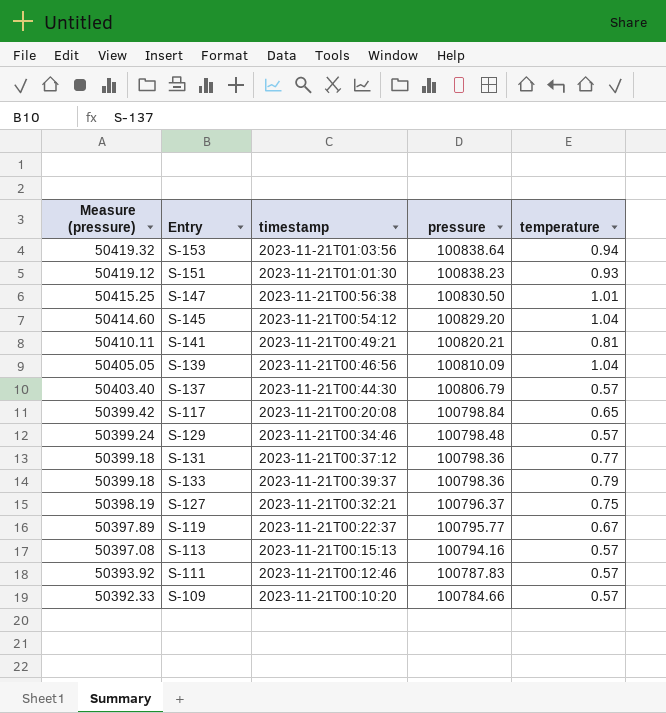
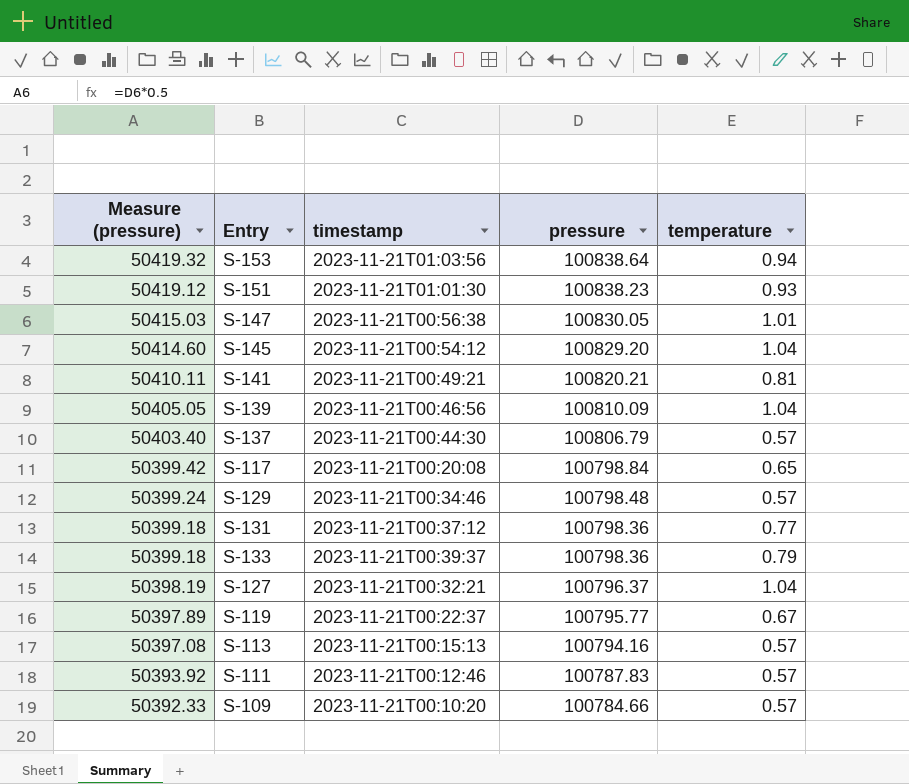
S-147 | Measure (pressure): 50415.25 -> 50415.03
S-147 | pressure: 100830.50 -> 100830.05
S-127 | temperature: 0.75 -> 1.04

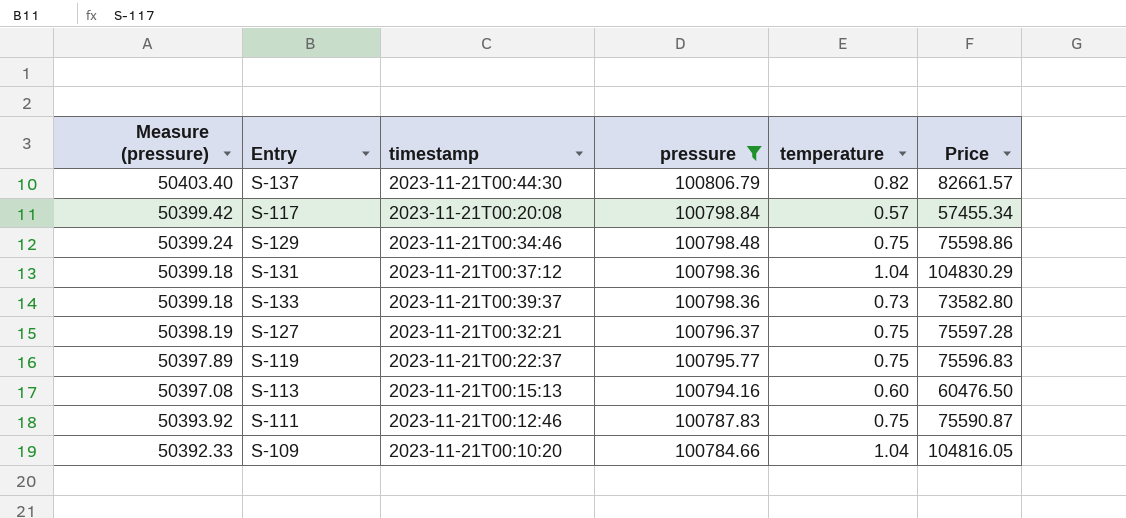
filter: none -> pressure <= 100806.79
column Price | formula: none -> [pressure] * [temperature]
S-137 | temperature: 0.57 -> 0.82
S-117 | temperature: 0.65 -> 0.57
S-129 | temperature: 0.57 -> 0.75
S-131 | temperature: 0.77 -> 1.04
S-133 | temperature: 0.79 -> 0.73
S-127 | temperature: 1.04 -> 0.75
S-119 | temperature: 0.67 -> 0.75
S-113 | temperature: 0.57 -> 0.60
S-111 | temperature: 0.57 -> 0.75
S-109 | temperature: 0.57 -> 1.04

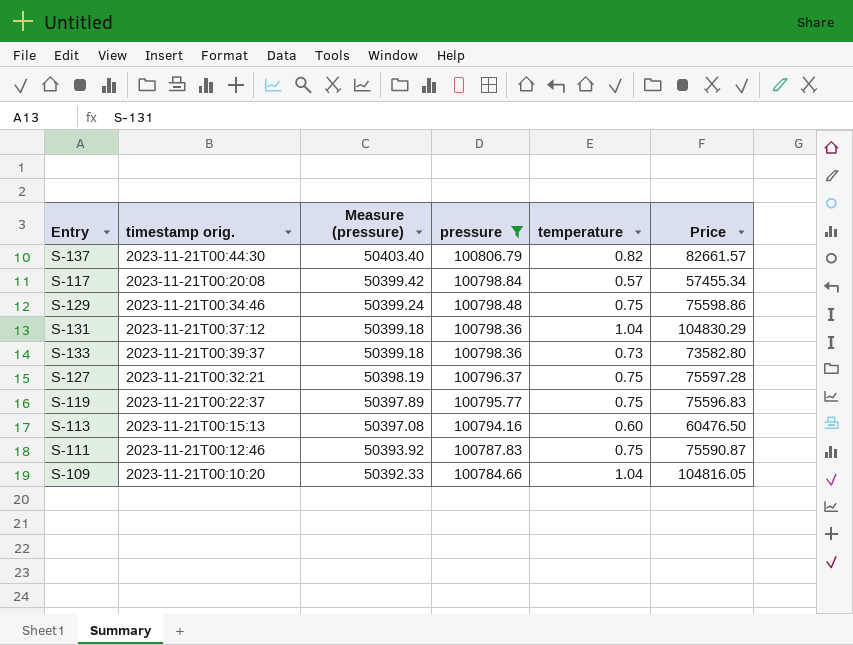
column name: timestamp -> timestamp orig.
column Measure (pressure) | position: 1 -> 3

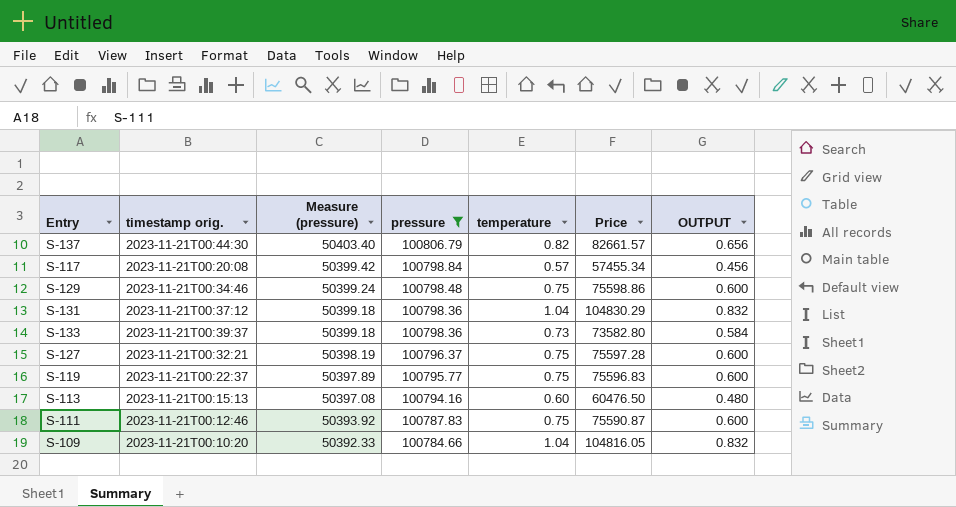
column OUTPUT | formula: none -> [temperature] * 0.8

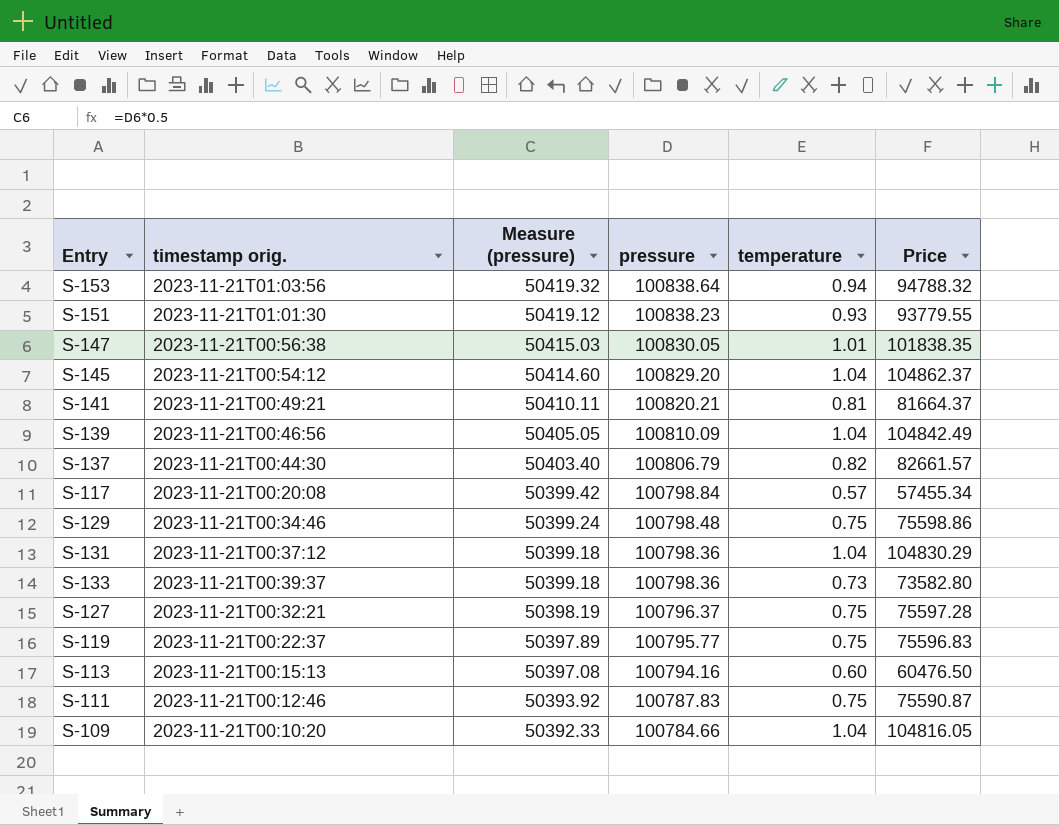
filter: pressure <= 100806.79 -> none
column OUTPUT | formula: [temperature] * 0.8 -> none

